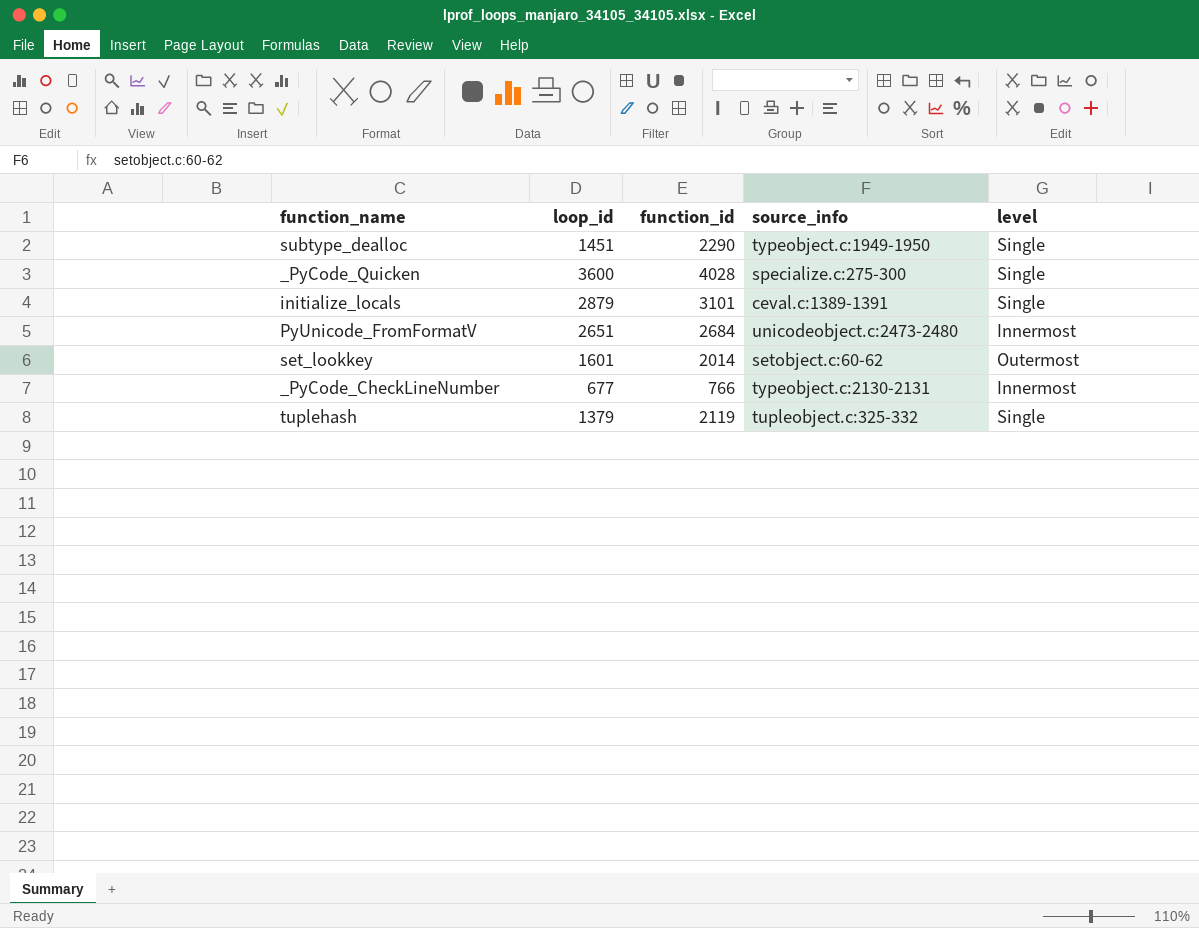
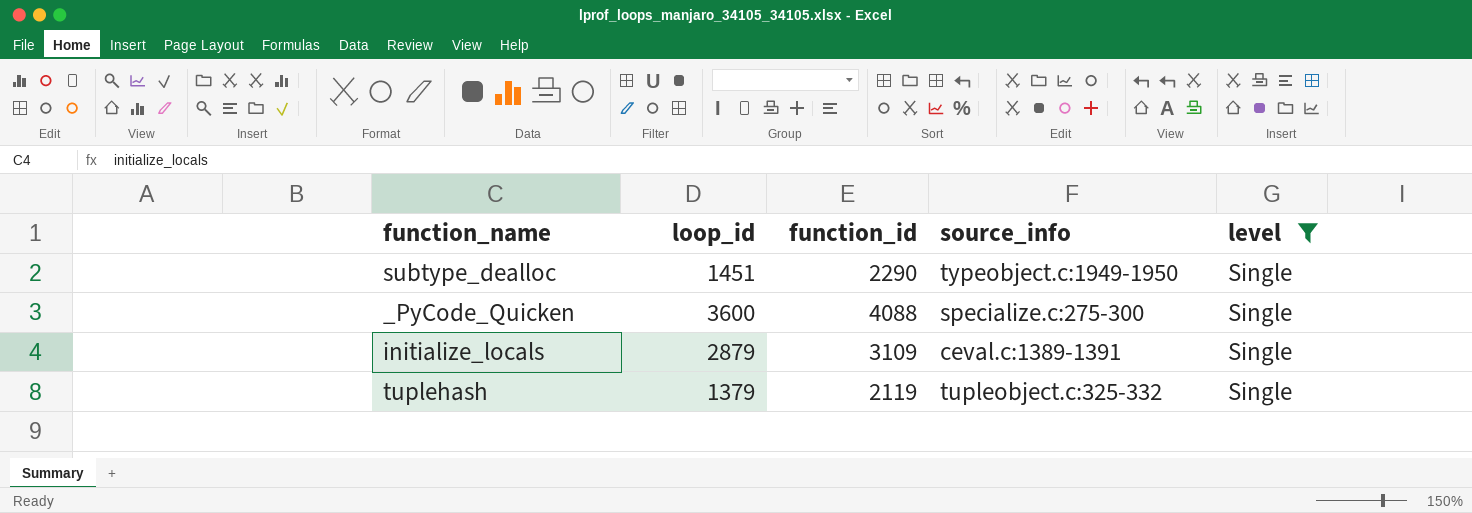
filter: none -> level = Single
_PyCode_Quicken | function_id: 4028 -> 4088
initialize_locals | function_id: 3101 -> 3109

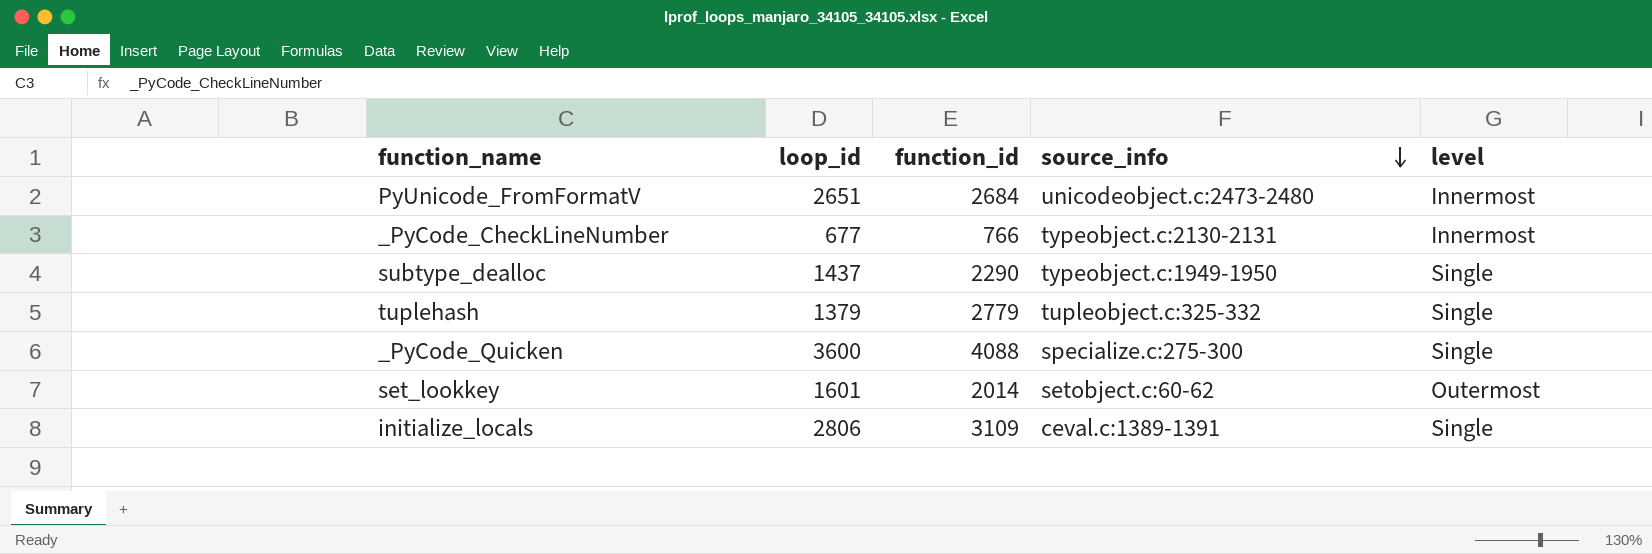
filter: level = Single -> none
row order: none -> source_info descending
subtype_dealloc | loop_id: 1451 -> 1437
tuplehash | function_id: 2119 -> 2779
initialize_locals | loop_id: 2879 -> 2806

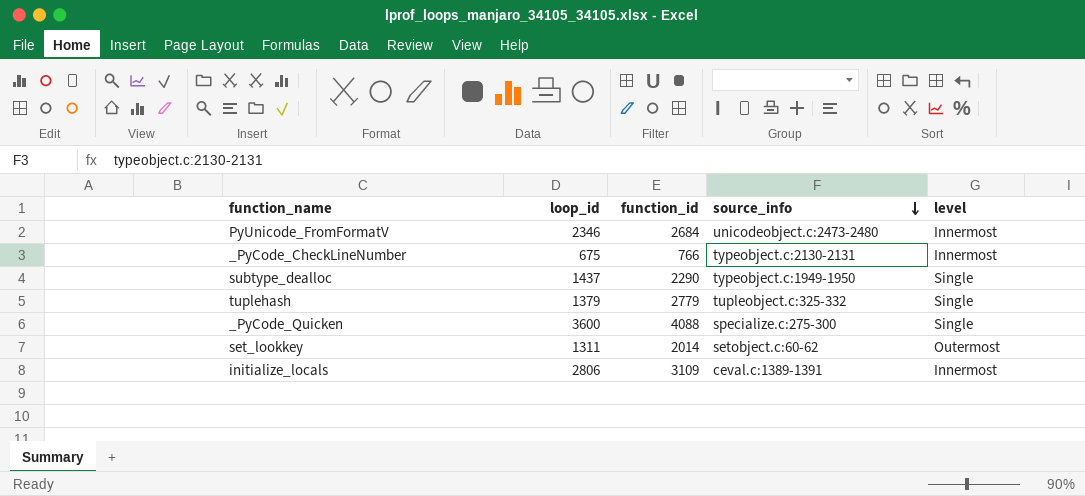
PyUnicode_FromFormatV | loop_id: 2651 -> 2346
_PyCode_CheckLineNumber | loop_id: 677 -> 675
set_lookkey | loop_id: 1601 -> 1311
initialize_locals | level: Single -> Innermost

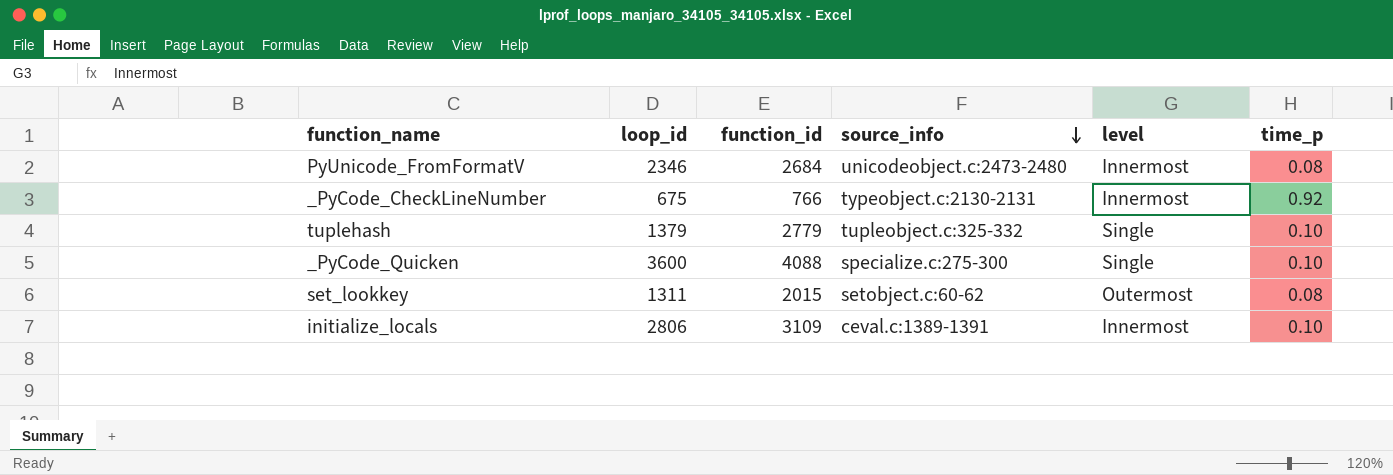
column time_p | position: none -> 6
row subtype_dealloc: 1437 | 2290 | typeobject.c:1949-1950 | Single -> none
set_lookkey | function_id: 2014 -> 2015

